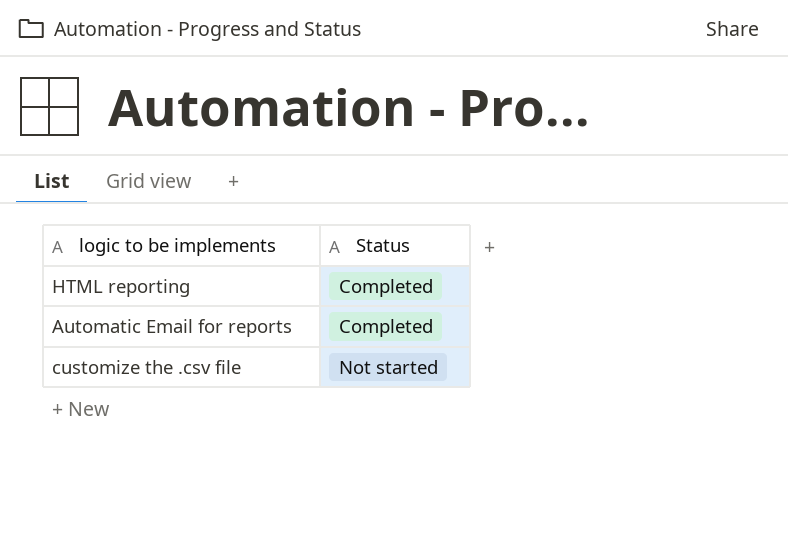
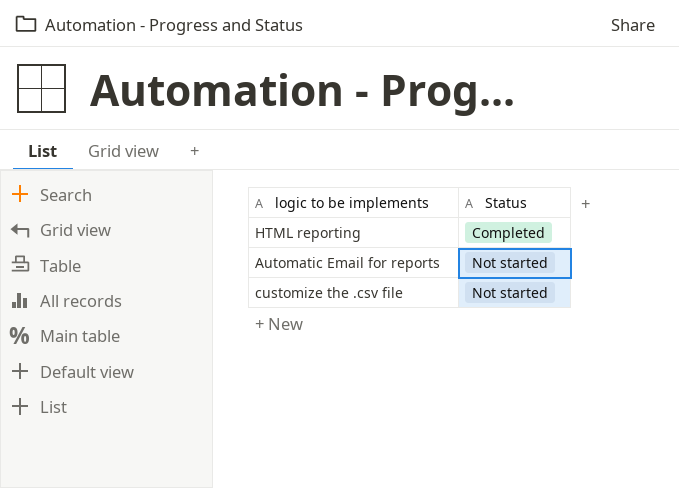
Automatic Email for reports | Status: Completed -> Not started

